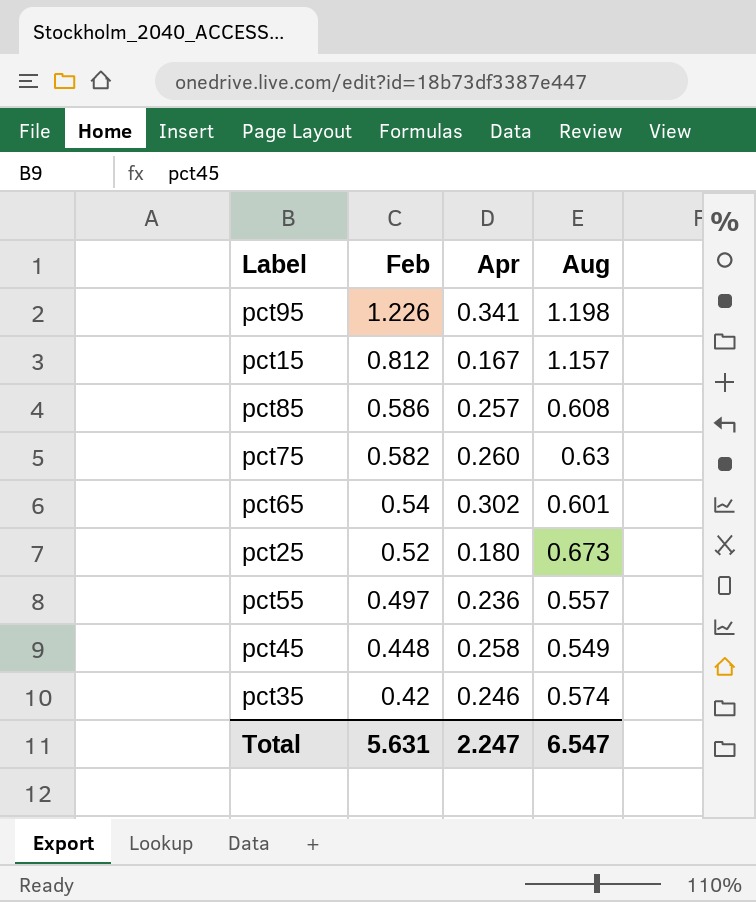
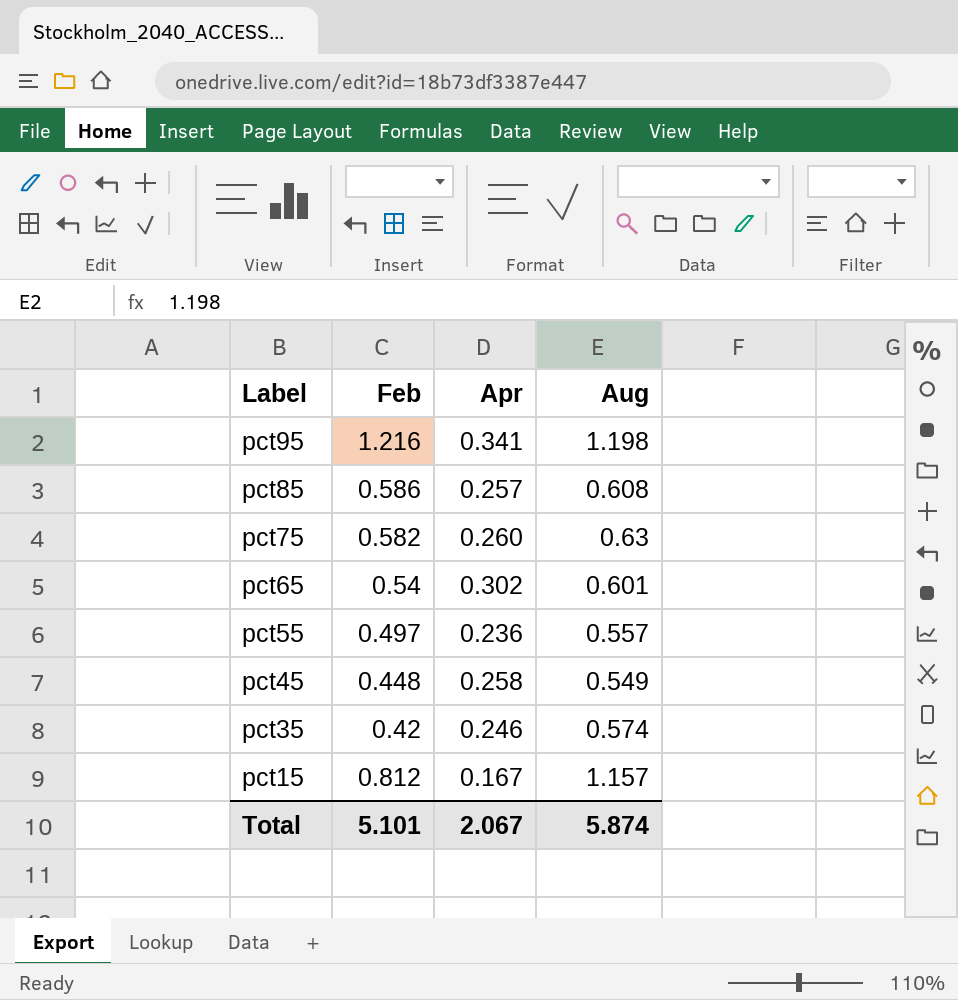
row order: Feb descending -> Label descending
row pct25: 0.52 | 0.180 | 0.673 -> none
pct95 | Feb: 1.226 -> 1.216
Total | Feb: 5.631 -> 5.101
Total | Apr: 2.247 -> 2.067
Total | Aug: 6.547 -> 5.874

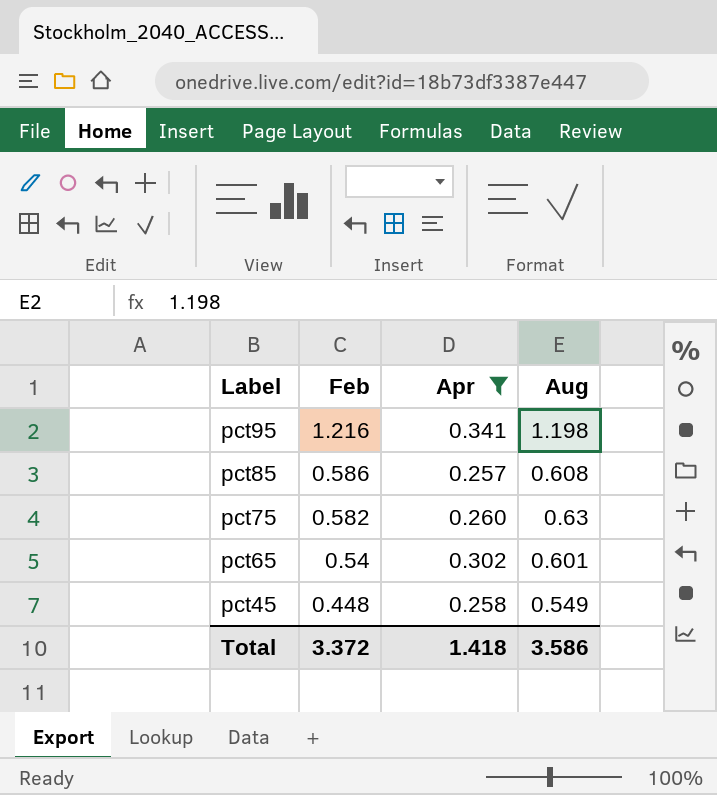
filter: none -> Apr >= 0.257
Total | Feb: 5.101 -> 3.372
Total | Apr: 2.067 -> 1.418
Total | Aug: 5.874 -> 3.586

